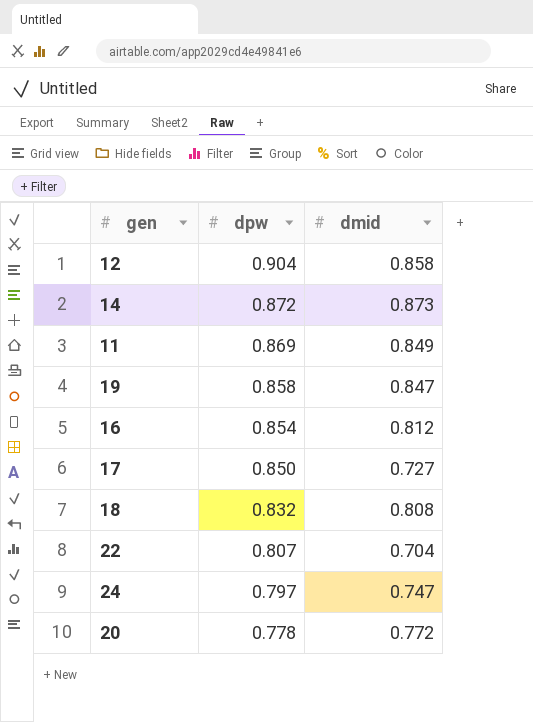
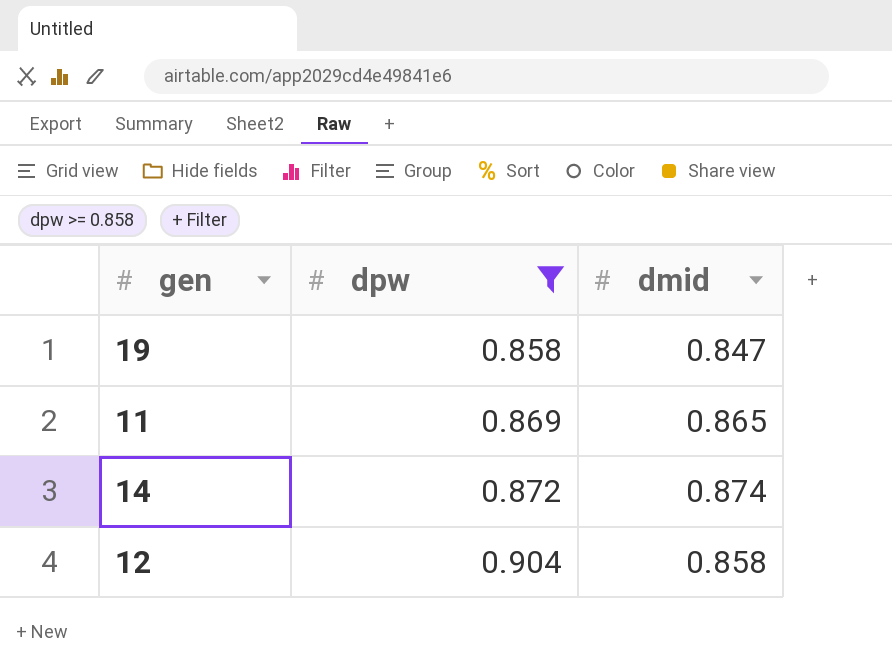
filter: none -> dpw >= 0.858
row order: dpw descending -> dpw ascending
11 | dmid: 0.849 -> 0.865
14 | dmid: 0.873 -> 0.874

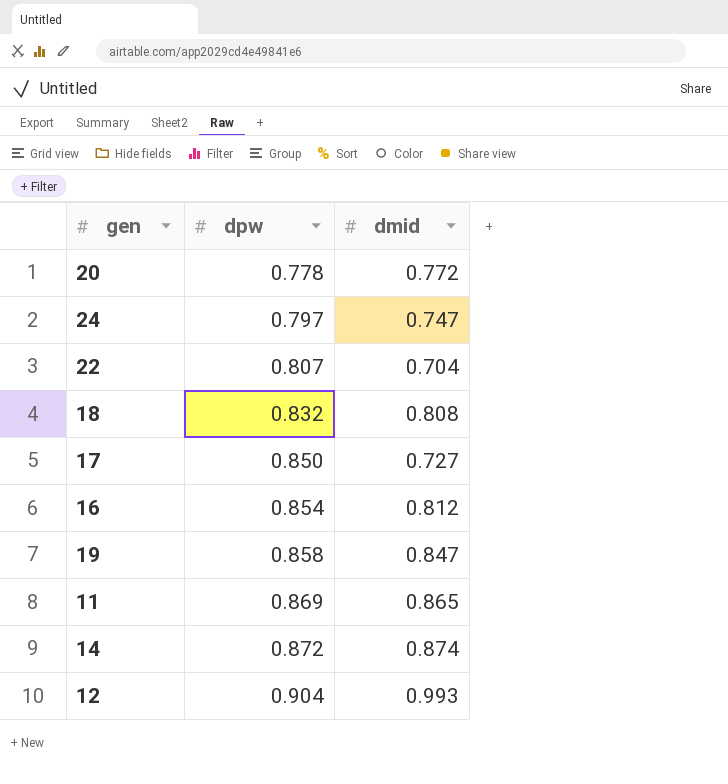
filter: dpw >= 0.858 -> none
12 | dmid: 0.858 -> 0.993

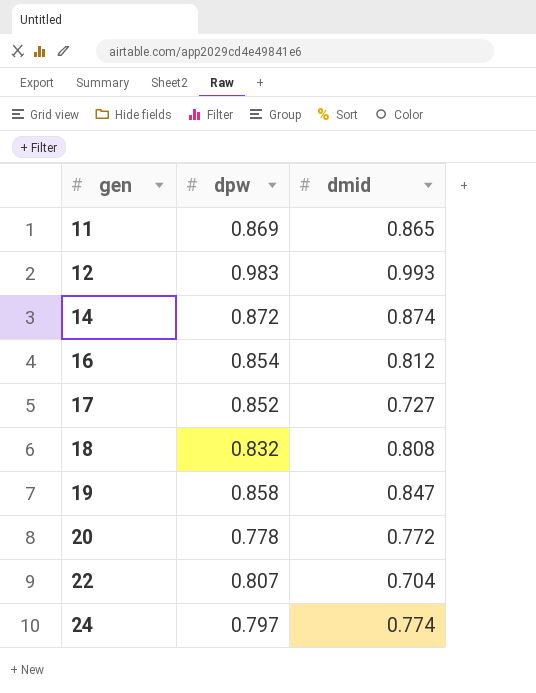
row order: dpw ascending -> gen ascending
12 | dpw: 0.904 -> 0.983
17 | dpw: 0.850 -> 0.852
24 | dmid: 0.747 -> 0.774

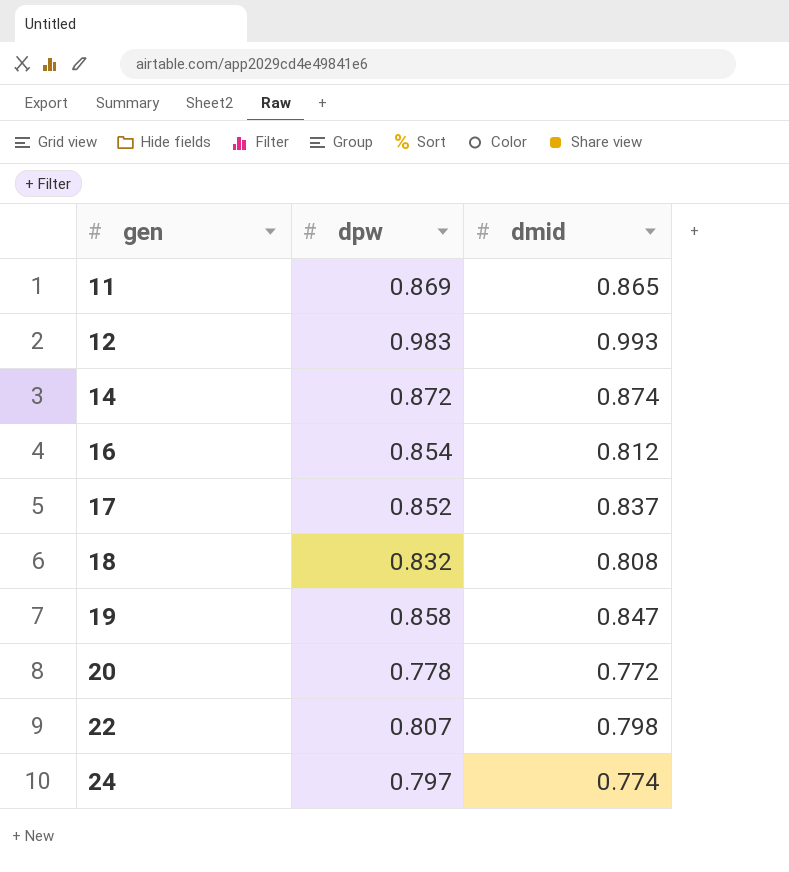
17 | dmid: 0.727 -> 0.837
22 | dmid: 0.704 -> 0.798

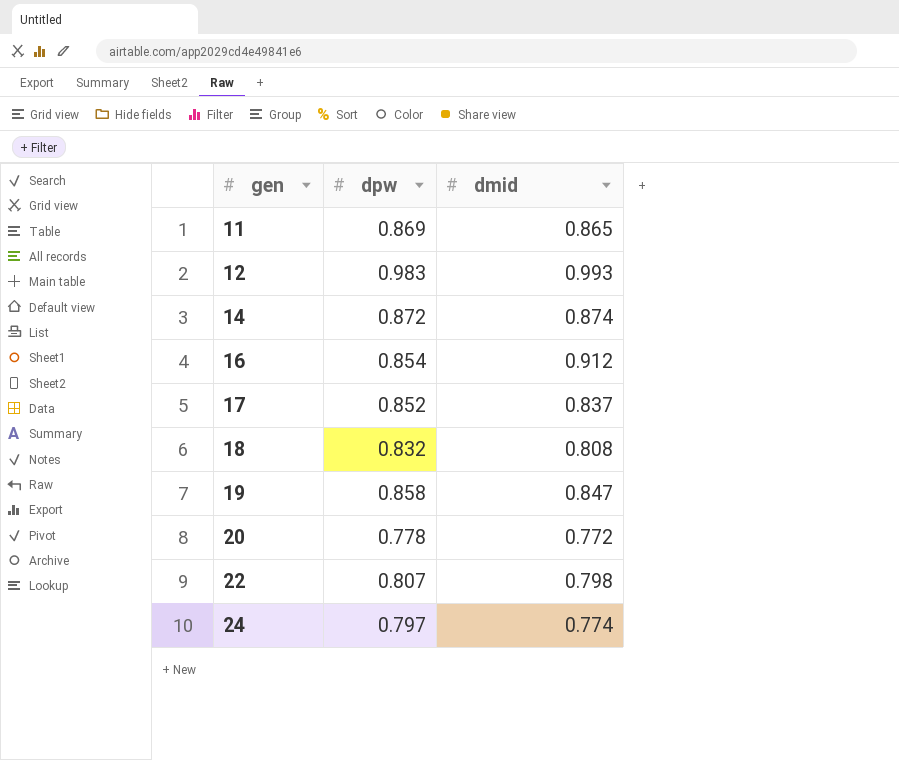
16 | dmid: 0.812 -> 0.912

